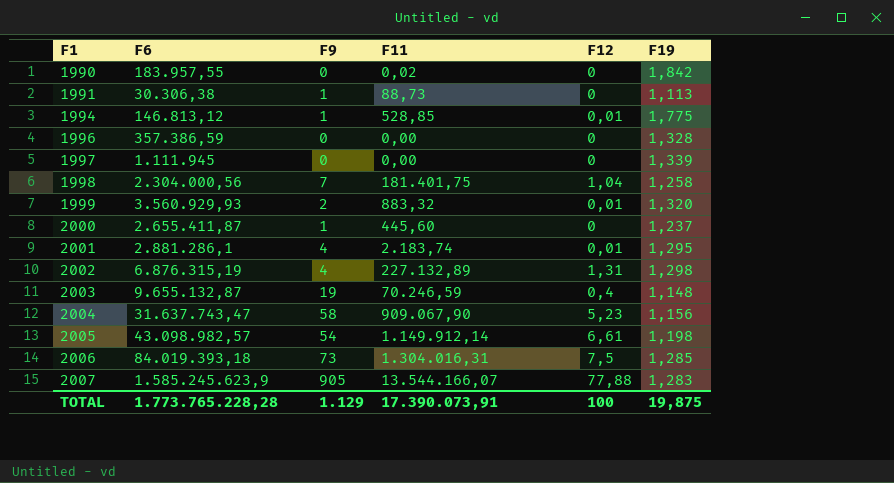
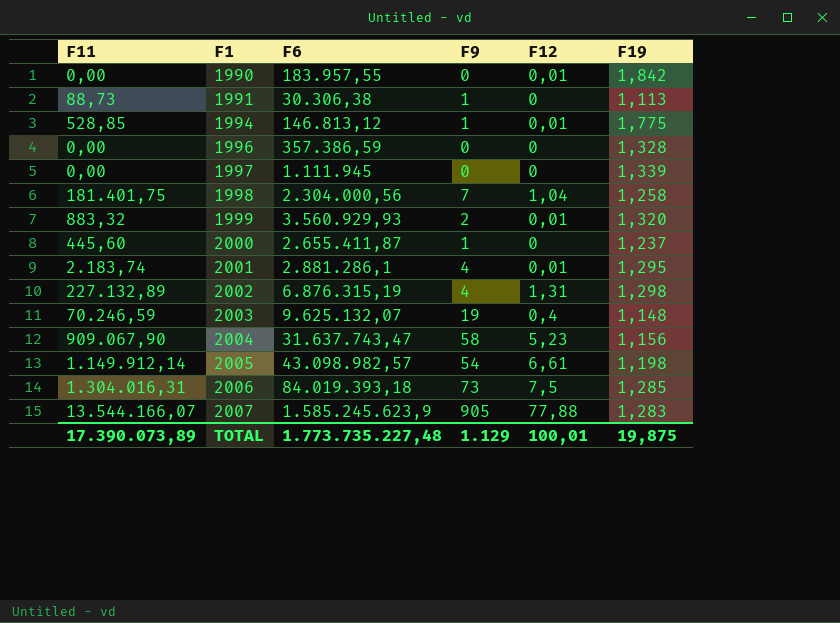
column F11 | position: 4 -> 1
1990 | F11: 0,02 -> 0,00
1990 | F12: 0 -> 0,01
2003 | F6: 9.655.132,87 -> 9.625.132,07
TOTAL | F11: 17.390.073,91 -> 17.390.073,89
TOTAL | F6: 1.773.765.228,28 -> 1.773.735.227,48
TOTAL | F12: 100 -> 100,01

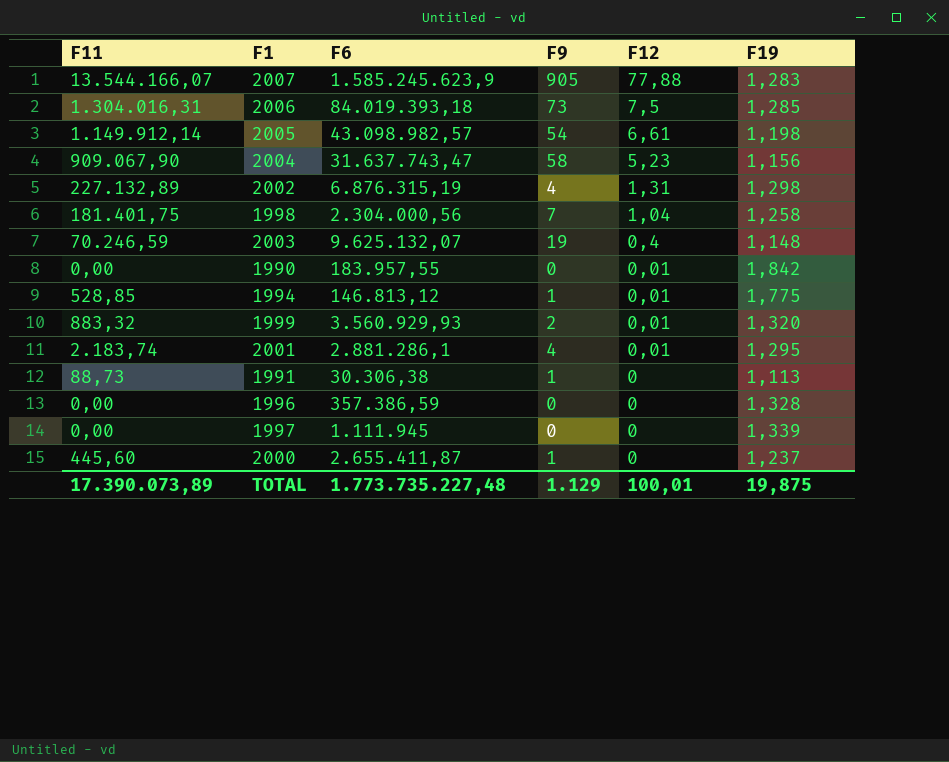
row order: F1 ascending -> F12 descending

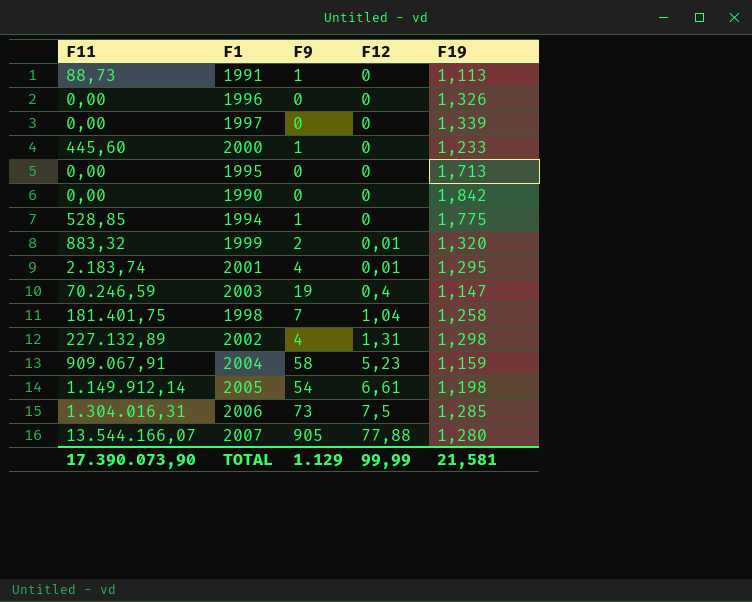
row order: F12 descending -> F12 ascending
column F6 | position: 3 -> none
1996 | F19: 1,328 -> 1,326
2000 | F19: 1,237 -> 1,233
row 1995: none -> 0,00 | 0 | 0 | 1,713
1990 | F12: 0,01 -> 0
1994 | F12: 0,01 -> 0
2003 | F19: 1,148 -> 1,147
2004 | F11: 909.067,90 -> 909.067,91
2004 | F19: 1,156 -> 1,159
2007 | F19: 1,283 -> 1,280
TOTAL | F11: 17.390.073,89 -> 17.390.073,90
TOTAL | F12: 100,01 -> 99,99
TOTAL | F19: 19,875 -> 21,581

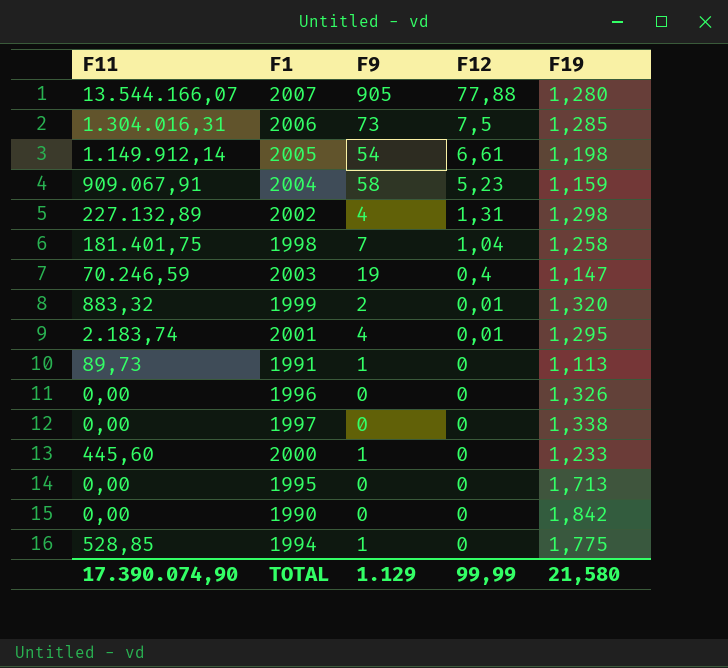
row order: F12 ascending -> F12 descending
1991 | F11: 88,73 -> 89,73
1997 | F19: 1,339 -> 1,338
TOTAL | F11: 17.390.073,90 -> 17.390.074,90
TOTAL | F19: 21,581 -> 21,580

